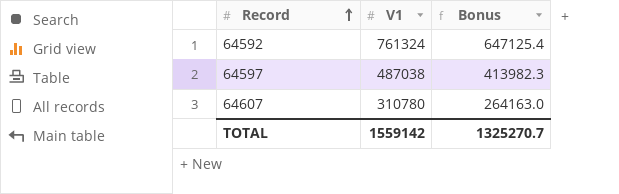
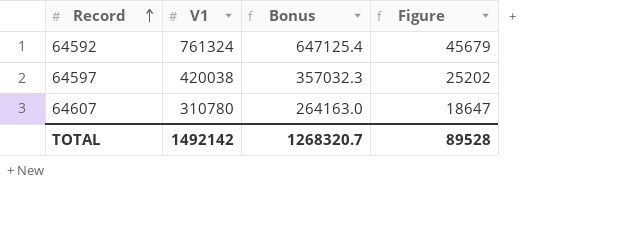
column Figure | formula: none -> [V1] * 0.06
64597 | V1: 487038 -> 420038
64597 | Bonus: 413982.3 -> 357032.3
TOTAL | V1: 1559142 -> 1492142
TOTAL | Bonus: 1325270.7 -> 1268320.7

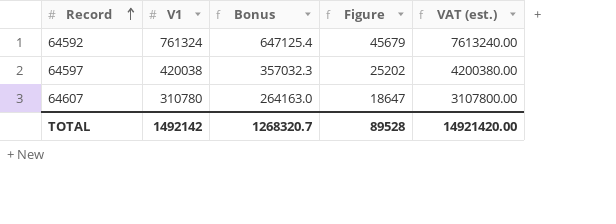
column VAT (est.) | formula: none -> [V1] * 10

